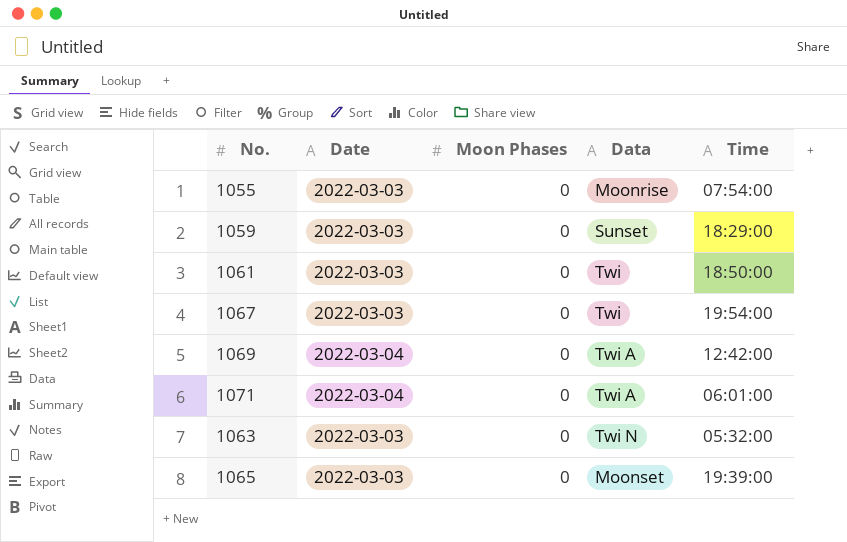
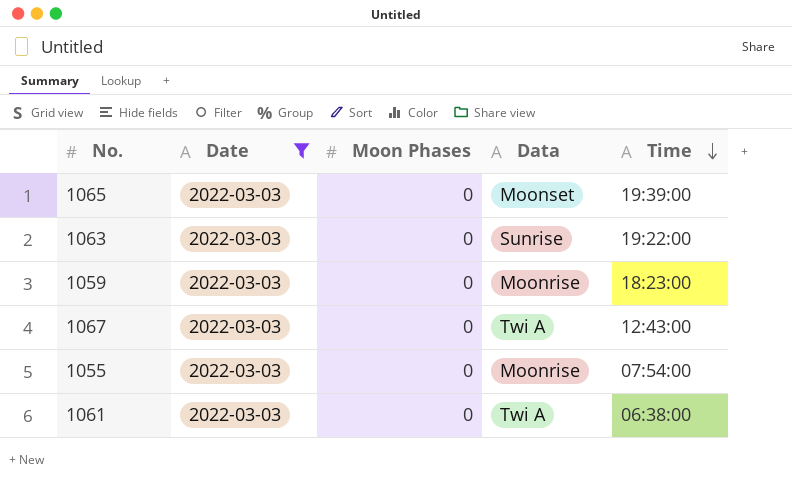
filter: none -> Date = 2022-03-03
row order: none -> Time descending
1063 | Data: Twi N -> Sunrise
1063 | Time: 05:32:00 -> 19:22:00
1059 | Data: Sunset -> Moonrise
1059 | Time: 18:29:00 -> 18:23:00
1067 | Data: Twi -> Twi A
1067 | Time: 19:54:00 -> 12:43:00
1061 | Data: Twi -> Twi A
1061 | Time: 18:50:00 -> 06:38:00

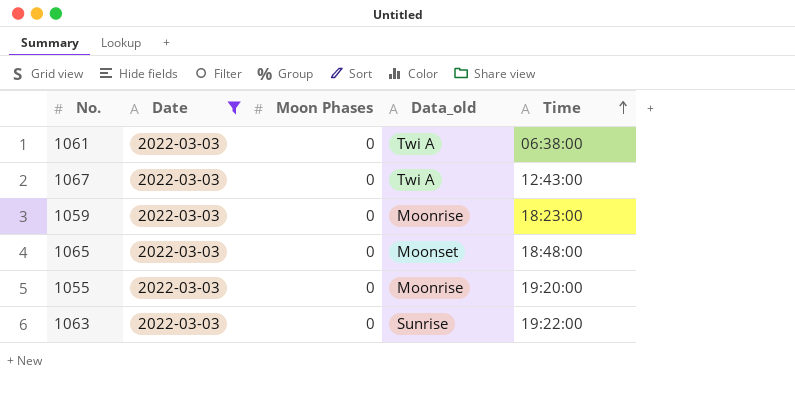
row order: Time descending -> Time ascending
column name: Data -> Data_old
1065 | Time: 19:39:00 -> 18:48:00
1055 | Time: 07:54:00 -> 19:20:00

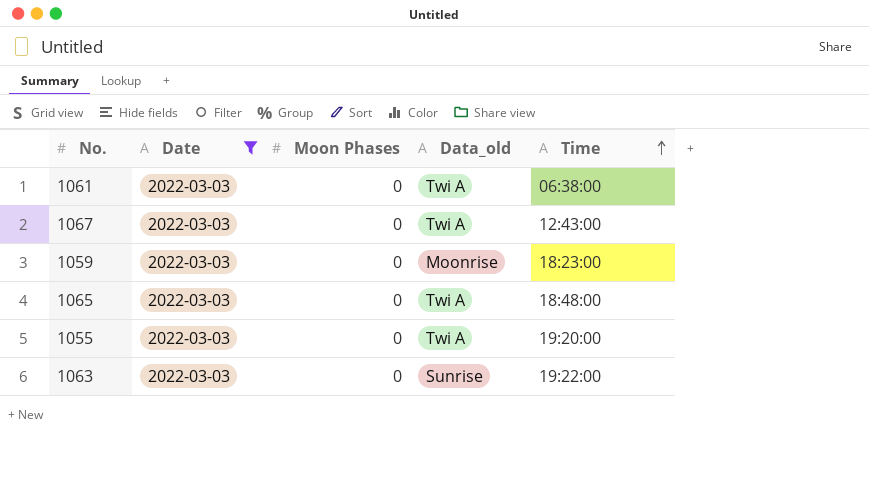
1065 | Data_old: Moonset -> Twi A
1055 | Data_old: Moonrise -> Twi A

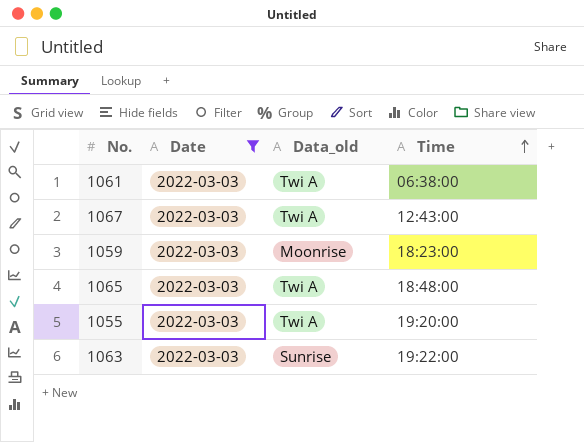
column Moon Phases | position: 3 -> none

